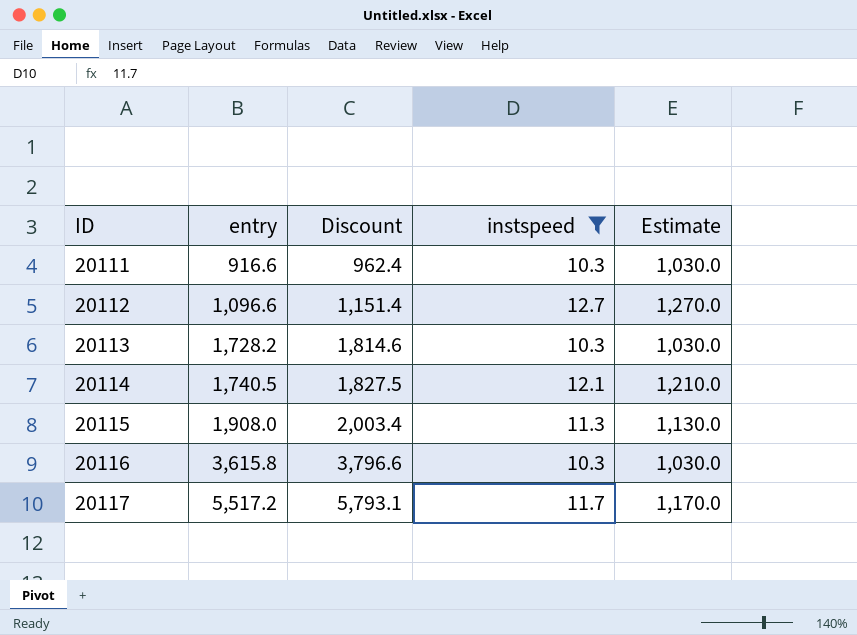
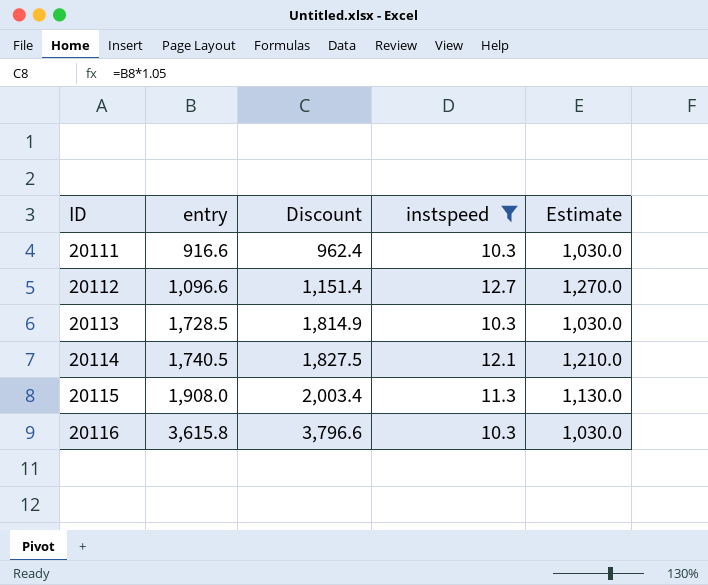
row 20117: 5,517.2 | 5,793.1 | 11.7 | 1,170.0 -> none
20113 | entry: 1,728.2 -> 1,728.5
20113 | Discount: 1,814.6 -> 1,814.9

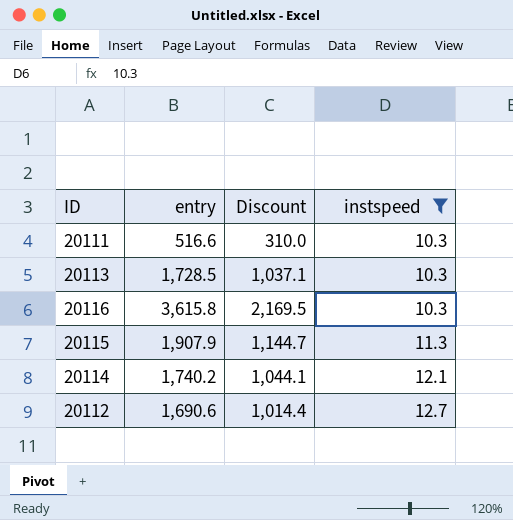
row order: ID ascending -> instspeed ascending
column Estimate | formula: [instspeed] * 100 -> none
column Discount | formula: [entry] * 1.05 -> [entry] * 0.6
20111 | entry: 916.6 -> 516.6
20115 | entry: 1,908.0 -> 1,907.9
20114 | entry: 1,740.5 -> 1,740.2
20112 | entry: 1,096.6 -> 1,690.6

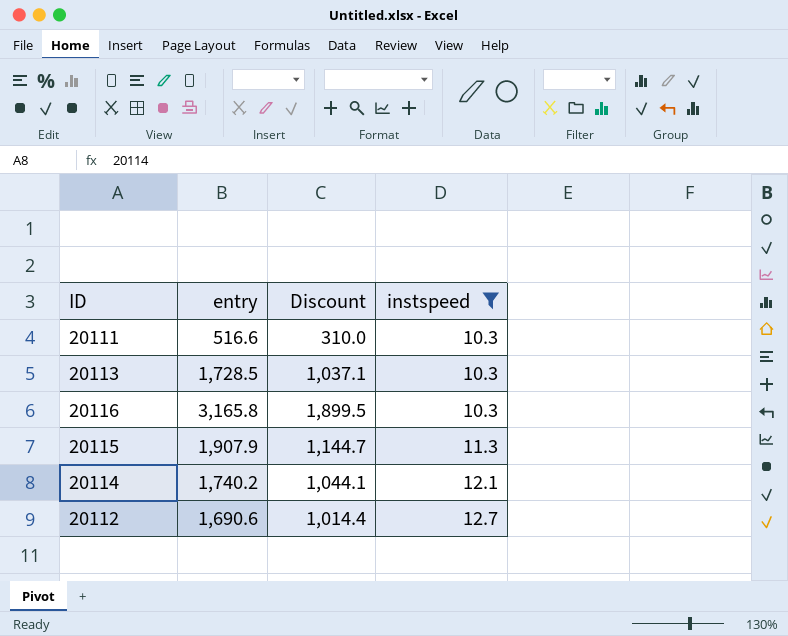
20116 | entry: 3,615.8 -> 3,165.8
20116 | Discount: 2,169.5 -> 1,899.5

